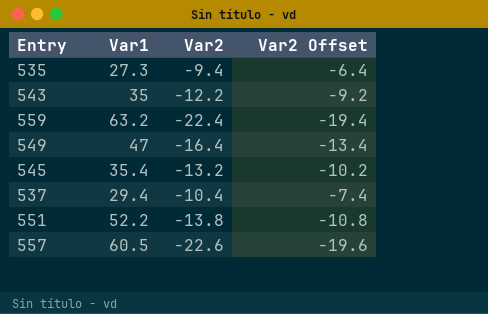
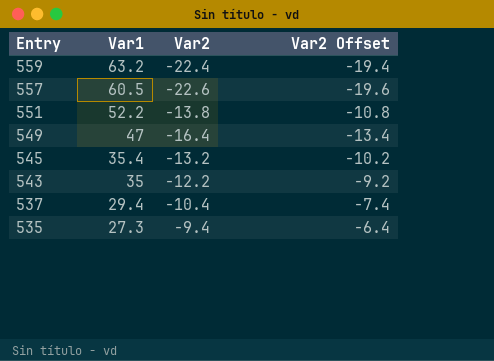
row order: none -> Entry descending

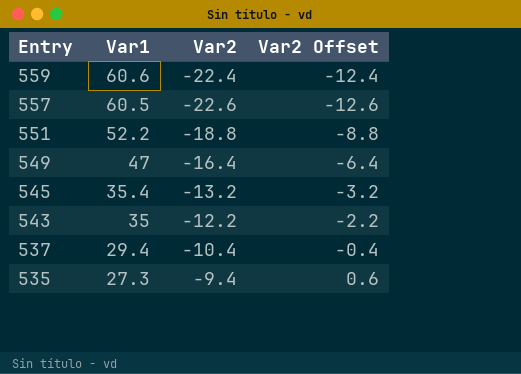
column Var2 Offset | formula: [Var2] + 3 -> [Var2] + 10
559 | Var1: 63.2 -> 60.6
551 | Var2: -13.8 -> -18.8

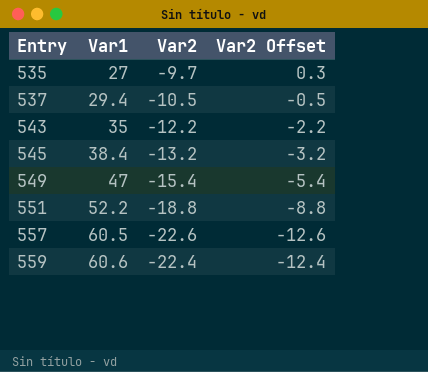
row order: Entry descending -> Entry ascending
535 | Var1: 27.3 -> 27
535 | Var2: -9.4 -> -9.7
535 | Var2 Offset: 0.6 -> 0.3
537 | Var2: -10.4 -> -10.5
537 | Var2 Offset: -0.4 -> -0.5
545 | Var1: 35.4 -> 38.4
549 | Var2: -16.4 -> -15.4
549 | Var2 Offset: -6.4 -> -5.4

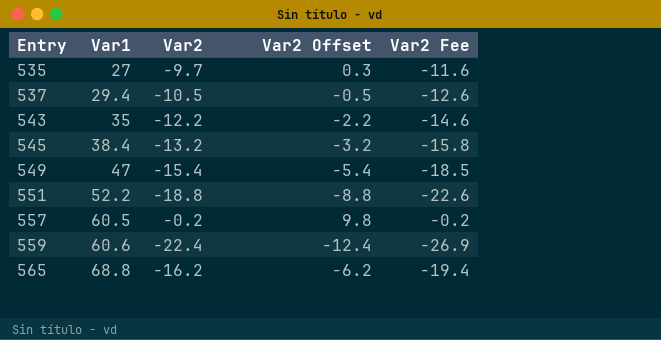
column Var2 Fee | formula: none -> [Var2] * 1.2
557 | Var2: -22.6 -> -0.2
557 | Var2 Offset: -12.6 -> 9.8
row 565: none -> 68.8 | -16.2 | -6.2 | -19.4

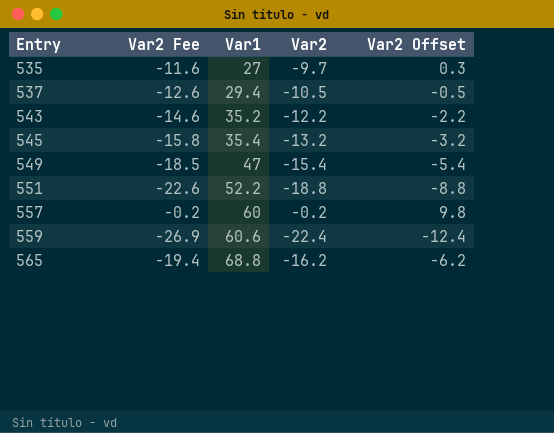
column Var2 Fee | position: 5 -> 2
543 | Var1: 35 -> 35.2
545 | Var1: 38.4 -> 35.4
557 | Var1: 60.5 -> 60

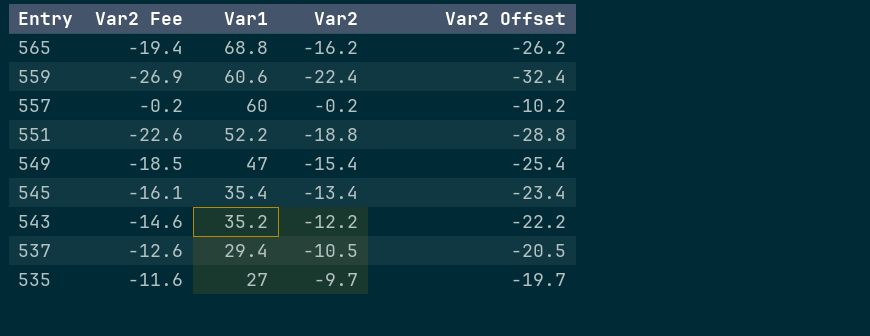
row order: Entry ascending -> Entry descending
column Var2 Offset | formula: [Var2] + 10 -> [Var2] - 10
545 | Var2 Fee: -15.8 -> -16.1
545 | Var2: -13.2 -> -13.4

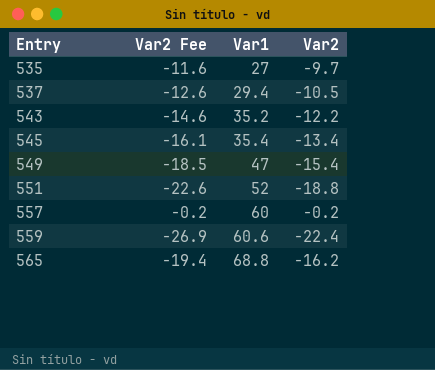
row order: Entry descending -> Entry ascending
column Var2 Offset | formula: [Var2] - 10 -> none
551 | Var1: 52.2 -> 52

